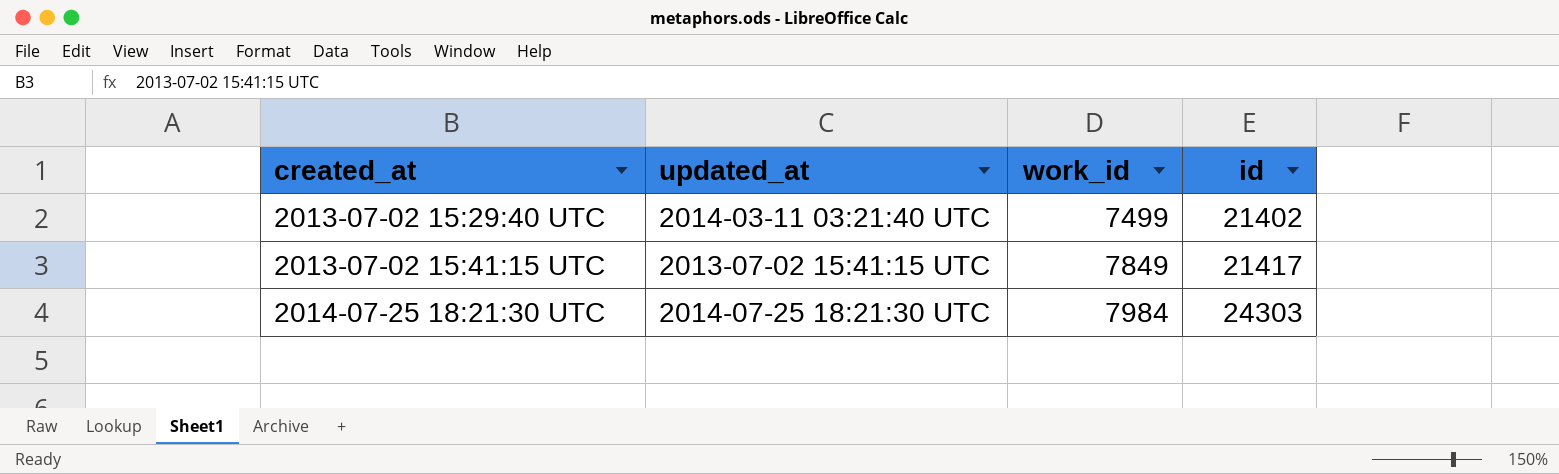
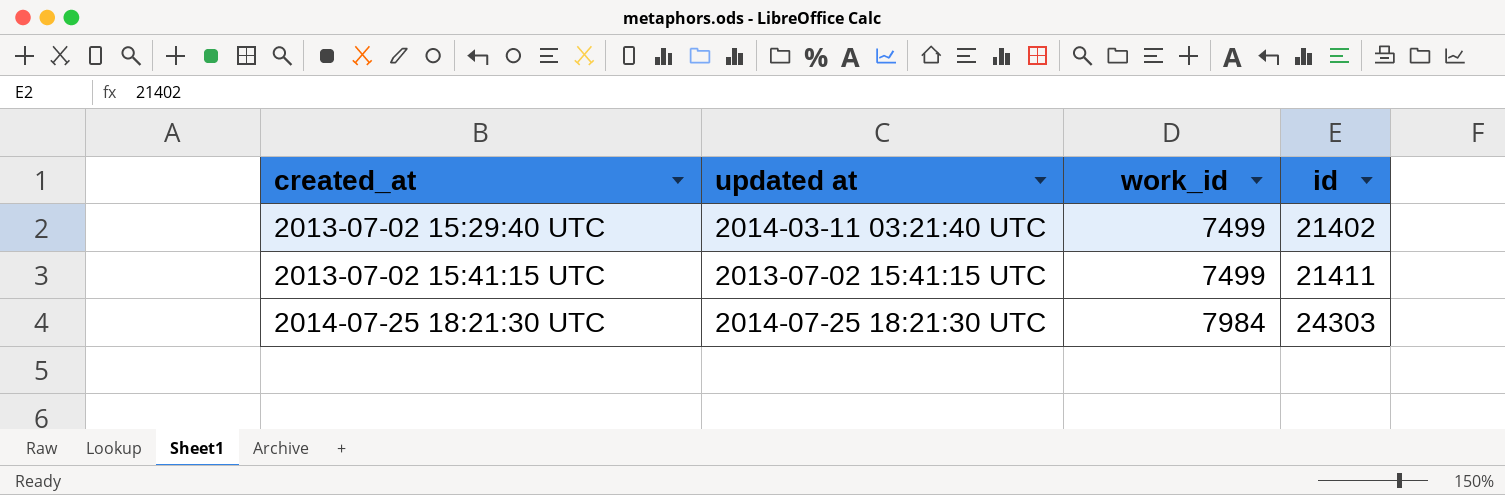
column name: updated_at -> updated at
2013-07-02 15:41:15 UTC | work_id: 7849 -> 7499
2013-07-02 15:41:15 UTC | id: 21417 -> 21411

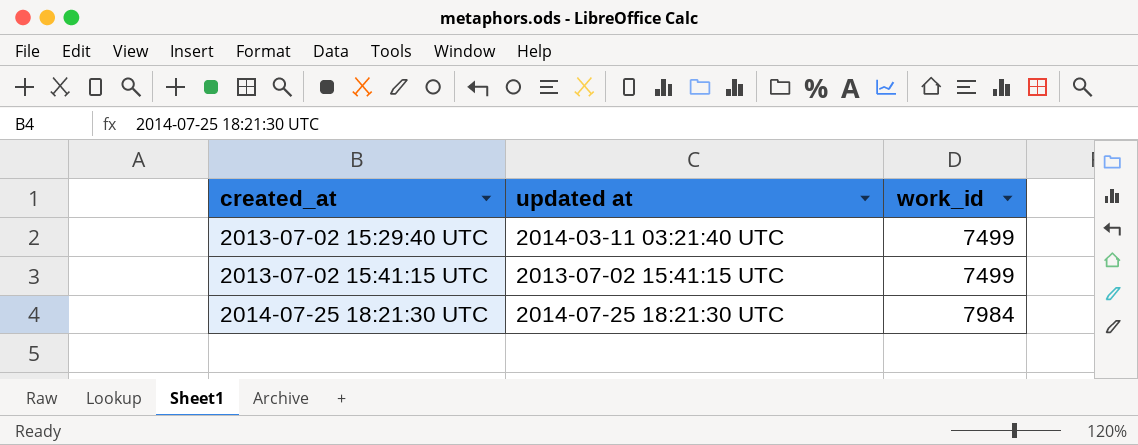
column id | position: 4 -> none

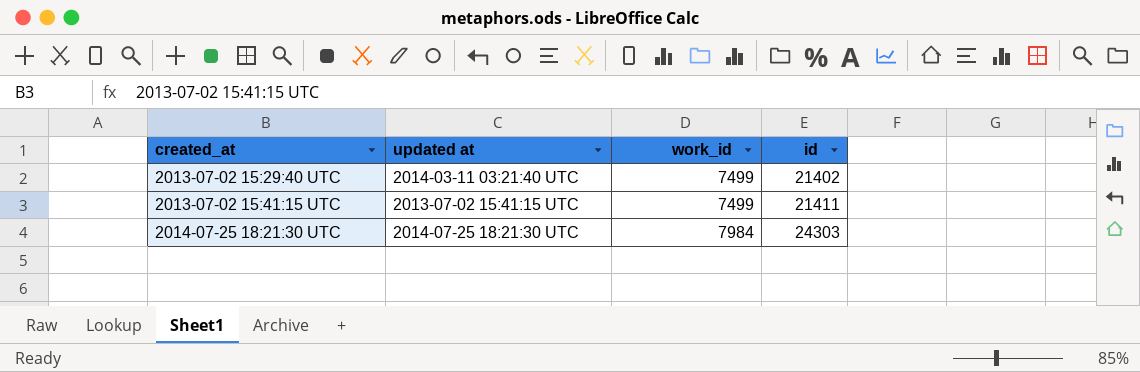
column id | position: none -> 4

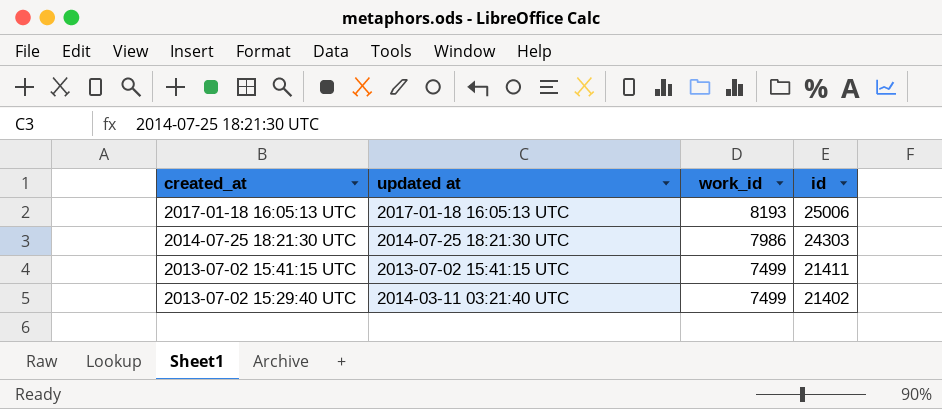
row order: created_at ascending -> created_at descending
row 2017-01-18 16:05:13 UTC: none -> 2017-01-18 16:05:13 UTC | 8193 | 25006
2014-07-25 18:21:30 UTC | work_id: 7984 -> 7986

